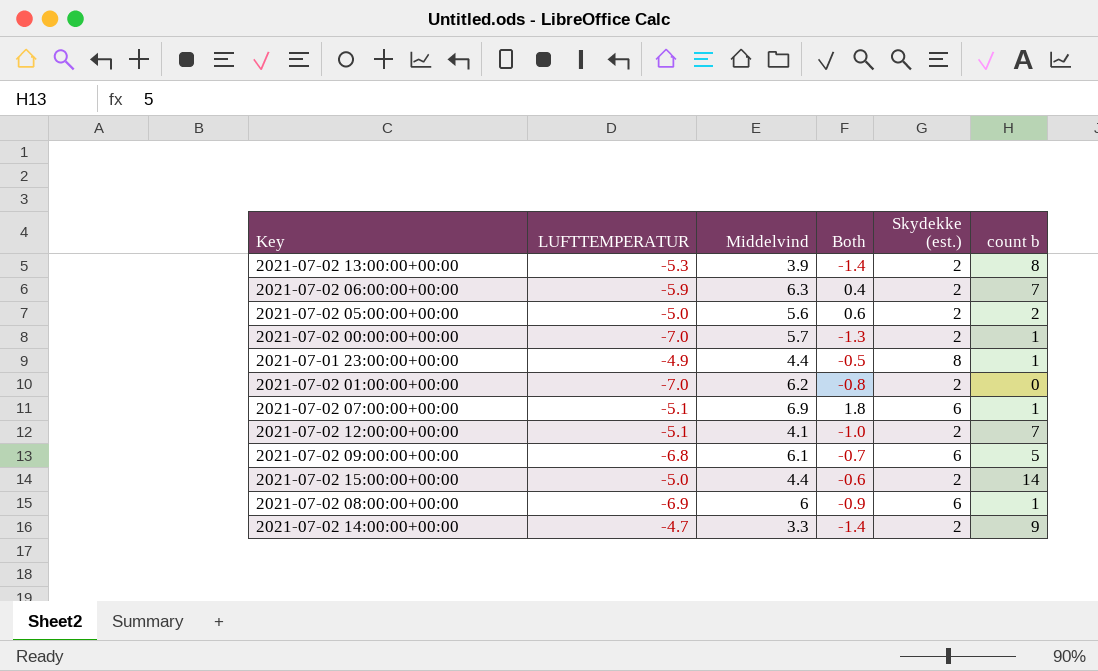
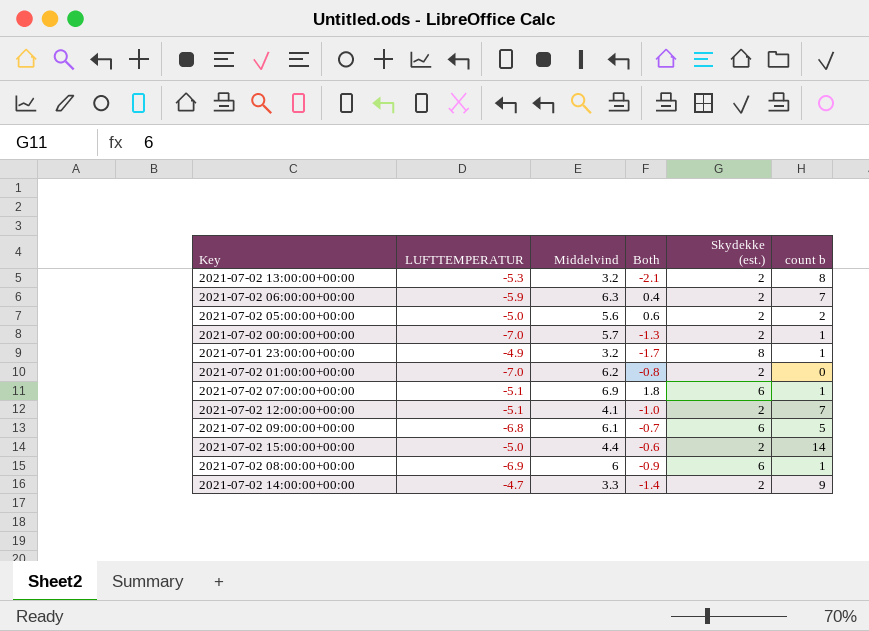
2021-07-02 13:00:00+00:00 | Middelvind: 3.9 -> 3.2
2021-07-02 13:00:00+00:00 | Both: -1.4 -> -2.1
2021-07-01 23:00:00+00:00 | Middelvind: 4.4 -> 3.2
2021-07-01 23:00:00+00:00 | Both: -0.5 -> -1.7

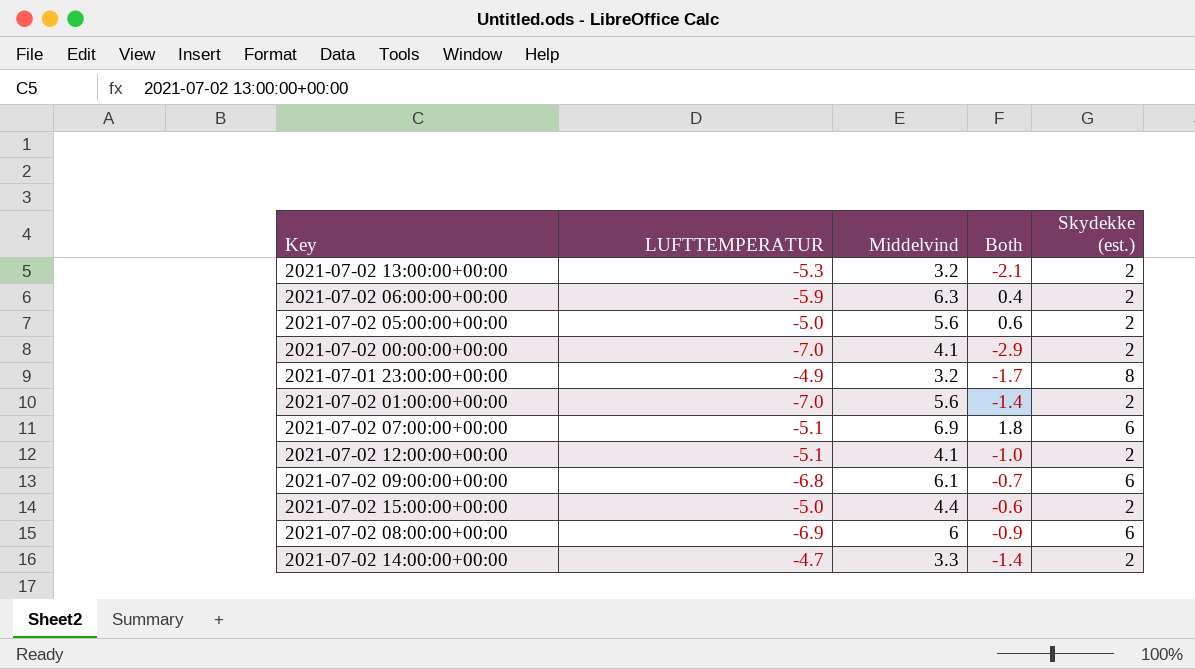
column count b | position: 6 -> none
2021-07-02 00:00:00+00:00 | Middelvind: 5.7 -> 4.1
2021-07-02 00:00:00+00:00 | Both: -1.3 -> -2.9
2021-07-02 01:00:00+00:00 | Middelvind: 6.2 -> 5.6
2021-07-02 01:00:00+00:00 | Both: -0.8 -> -1.4

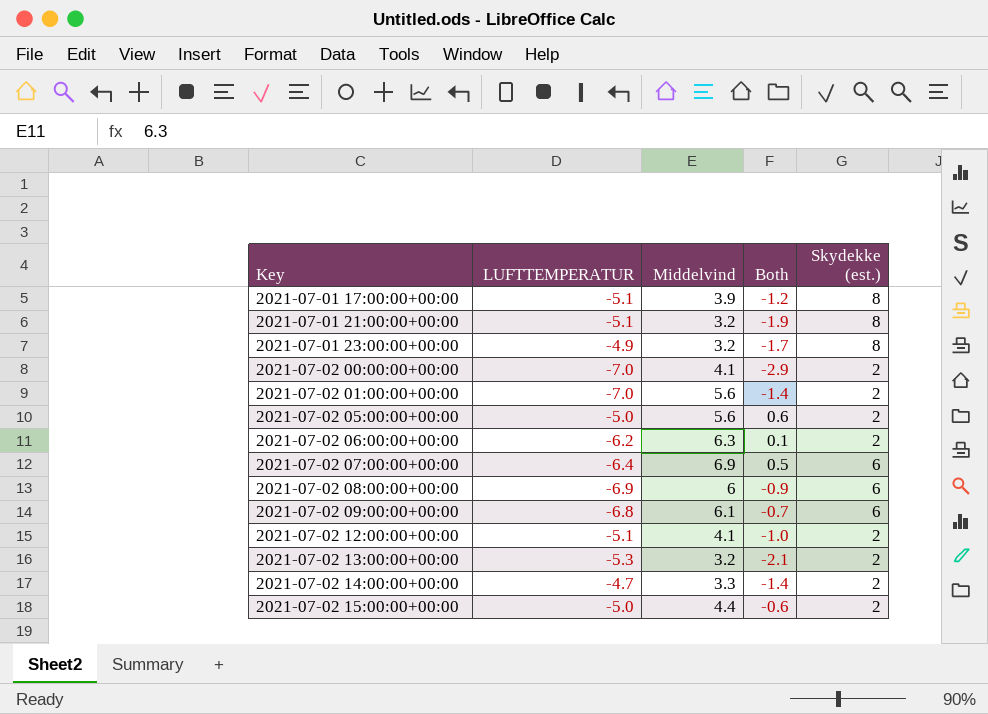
row order: none -> Key ascending
row 2021-07-01 17:00:00+00:00: none -> -5.1 | 3.9 | -1.2 | 8
row 2021-07-01 21:00:00+00:00: none -> -5.1 | 3.2 | -1.9 | 8
2021-07-02 06:00:00+00:00 | LUFTTEMPERATUR: -5.9 -> -6.2
2021-07-02 06:00:00+00:00 | Both: 0.4 -> 0.1
2021-07-02 07:00:00+00:00 | LUFTTEMPERATUR: -5.1 -> -6.4
2021-07-02 07:00:00+00:00 | Both: 1.8 -> 0.5

